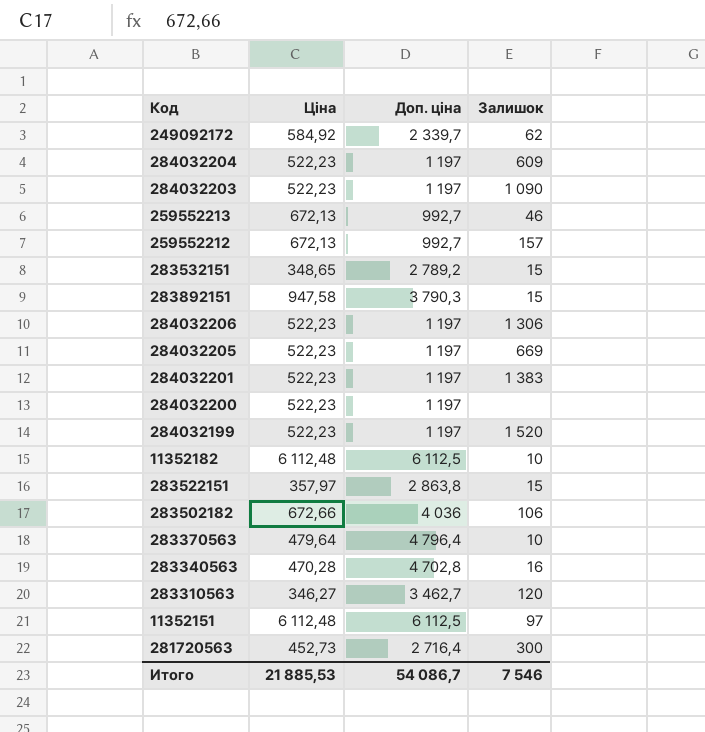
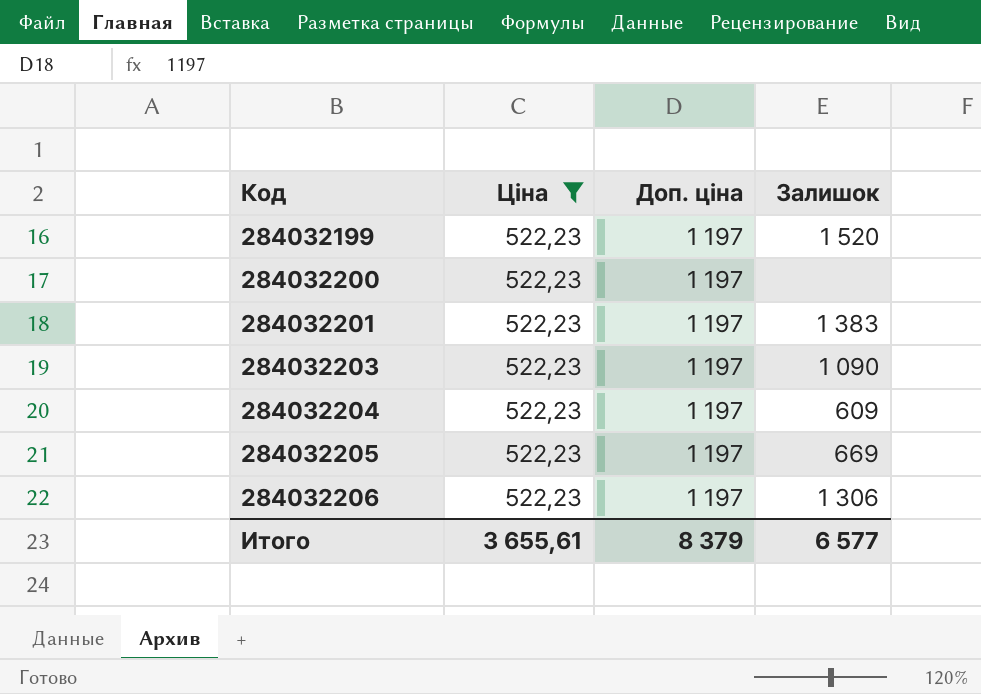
filter: none -> Ціна = 522,23
row order: none -> Код ascending
Итого | Ціна: 21 885,53 -> 3 655,61
Итого | Доп. ціна: 54 086,7 -> 8 379
Итого | Залишок: 7 546 -> 6 577

